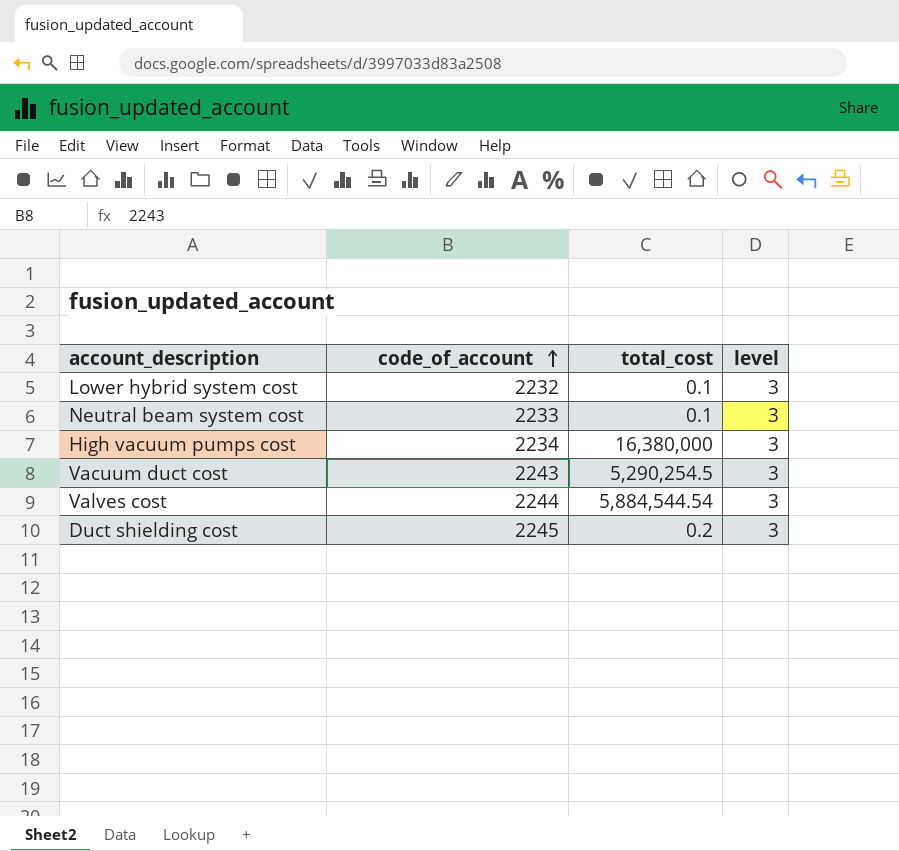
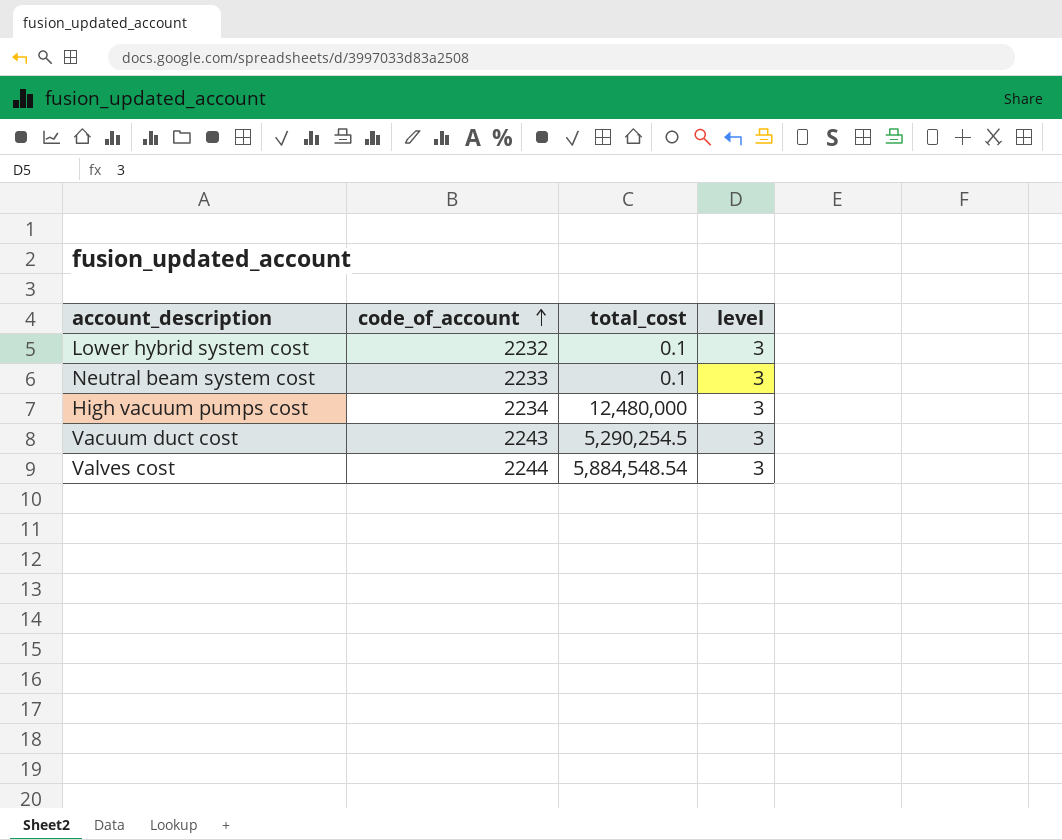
row Duct shielding cost: 2245 | 0.2 | 3 -> none
High vacuum pumps cost | total_cost: 16,380,000 -> 12,480,000
Valves cost | total_cost: 5,884,544.54 -> 5,884,548.54

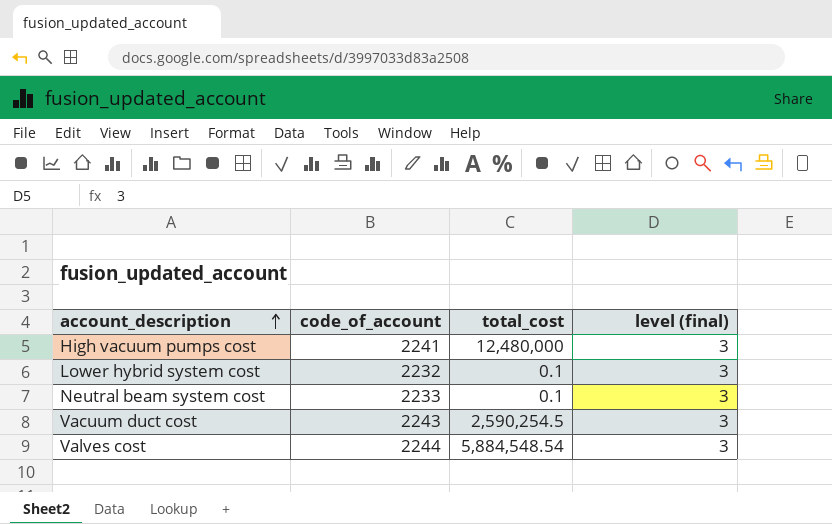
row order: code_of_account ascending -> account_description ascending
column name: level -> level (final)
High vacuum pumps cost | code_of_account: 2234 -> 2241
Vacuum duct cost | total_cost: 5,290,254.5 -> 2,590,254.5

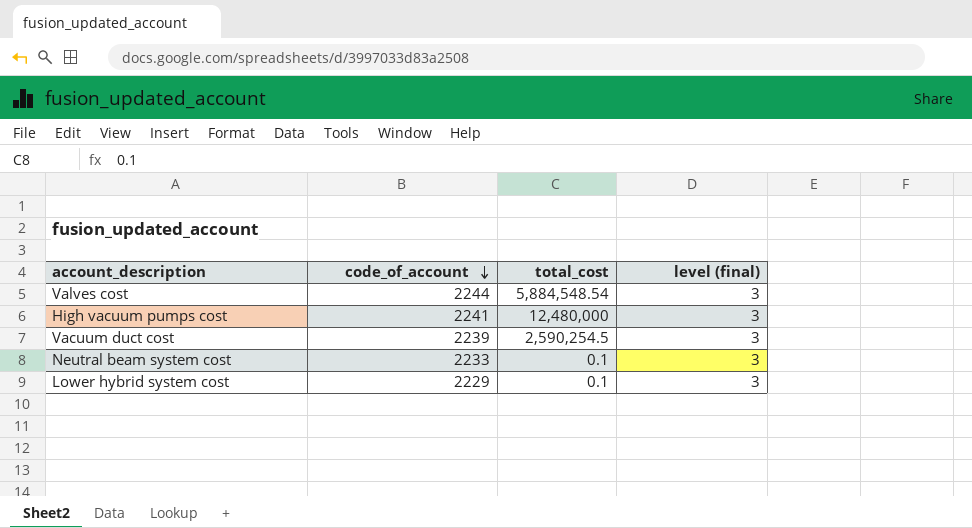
row order: account_description ascending -> code_of_account descending
Vacuum duct cost | code_of_account: 2243 -> 2239
Lower hybrid system cost | code_of_account: 2232 -> 2229

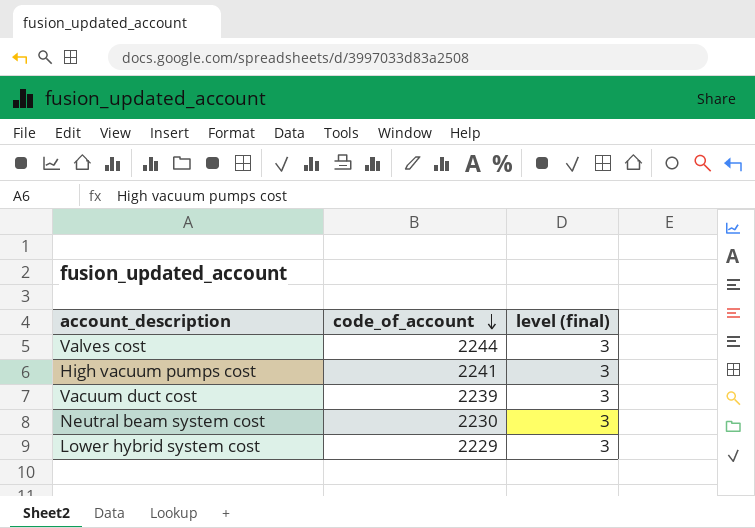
column total_cost | position: 3 -> none
Neutral beam system cost | code_of_account: 2233 -> 2230

